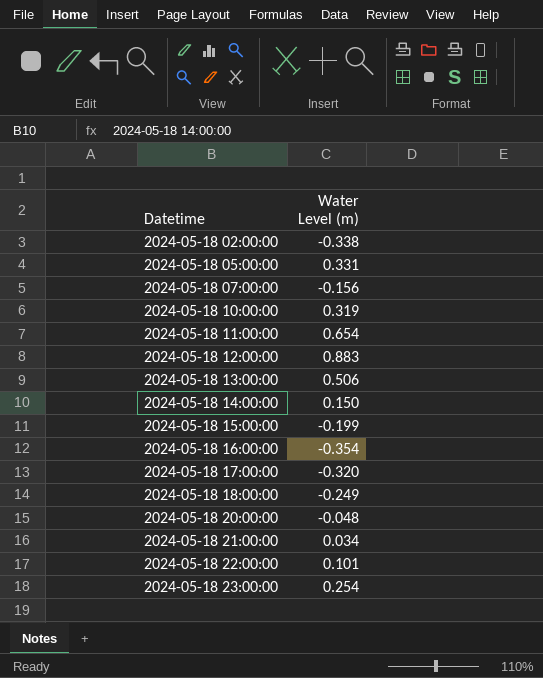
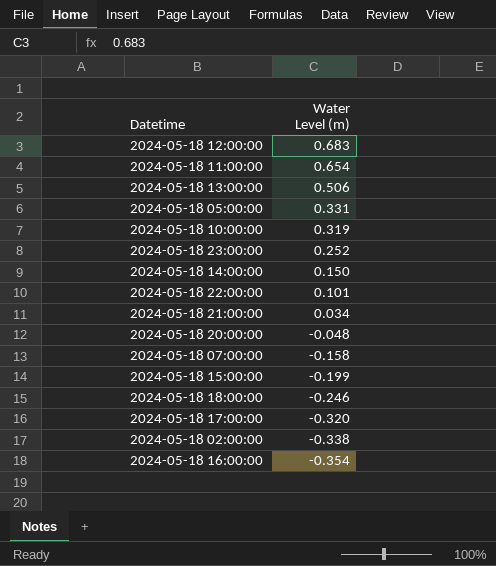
row order: Datetime ascending -> Water Level (m) descending
2024-05-18 12:00:00 | Water Level (m): 0.883 -> 0.683
2024-05-18 23:00:00 | Water Level (m): 0.254 -> 0.252
2024-05-18 07:00:00 | Water Level (m): -0.156 -> -0.158
2024-05-18 18:00:00 | Water Level (m): -0.249 -> -0.246

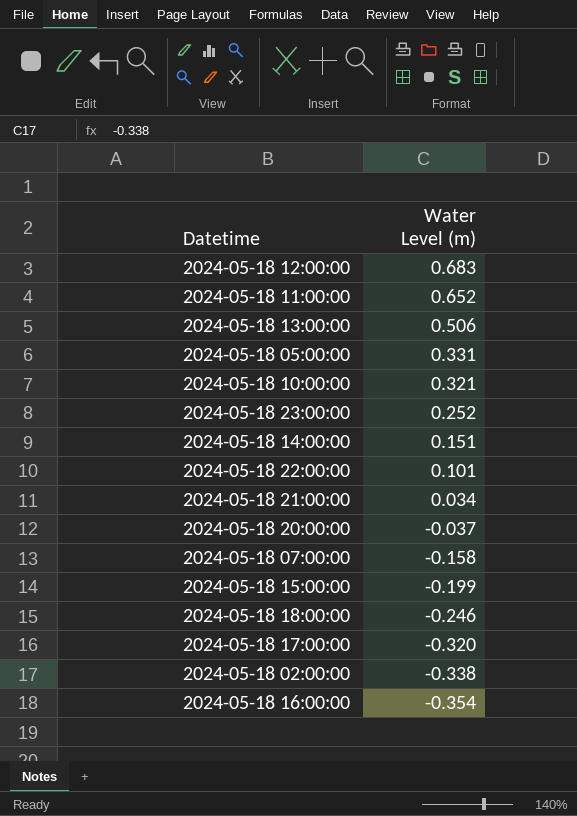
2024-05-18 11:00:00 | Water Level (m): 0.654 -> 0.652
2024-05-18 10:00:00 | Water Level (m): 0.319 -> 0.321
2024-05-18 14:00:00 | Water Level (m): 0.150 -> 0.151
2024-05-18 20:00:00 | Water Level (m): -0.048 -> -0.037

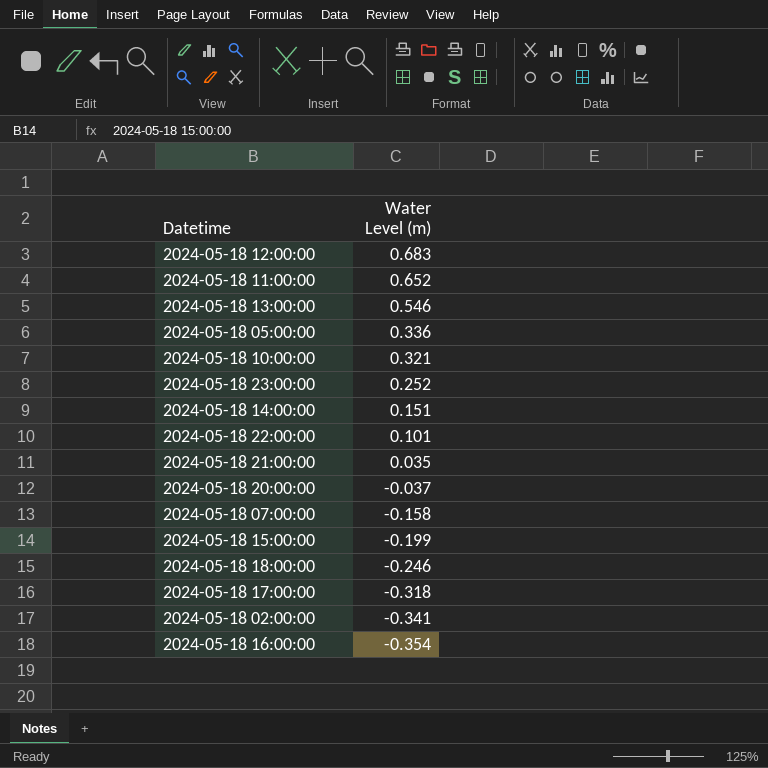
2024-05-18 13:00:00 | Water Level (m): 0.506 -> 0.546
2024-05-18 05:00:00 | Water Level (m): 0.331 -> 0.336
2024-05-18 21:00:00 | Water Level (m): 0.034 -> 0.035
2024-05-18 17:00:00 | Water Level (m): -0.320 -> -0.318
2024-05-18 02:00:00 | Water Level (m): -0.338 -> -0.341

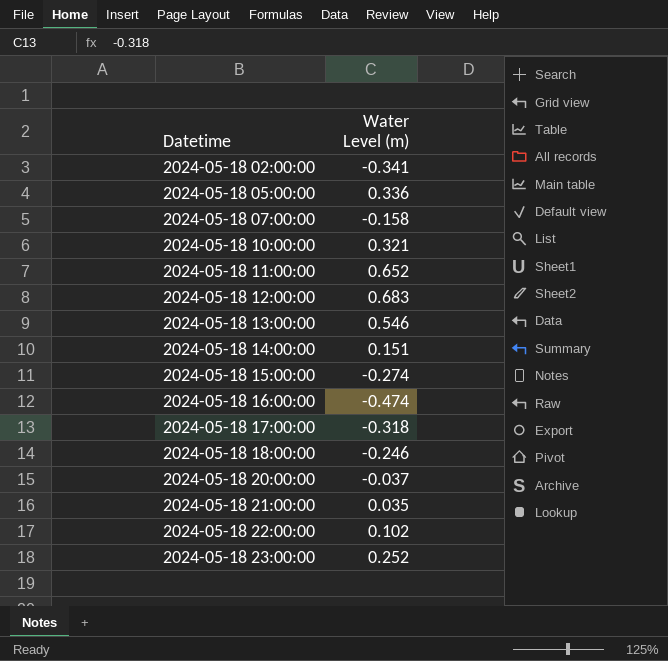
row order: Water Level (m) descending -> Datetime ascending
2024-05-18 15:00:00 | Water Level (m): -0.199 -> -0.274
2024-05-18 16:00:00 | Water Level (m): -0.354 -> -0.474
2024-05-18 22:00:00 | Water Level (m): 0.101 -> 0.102

